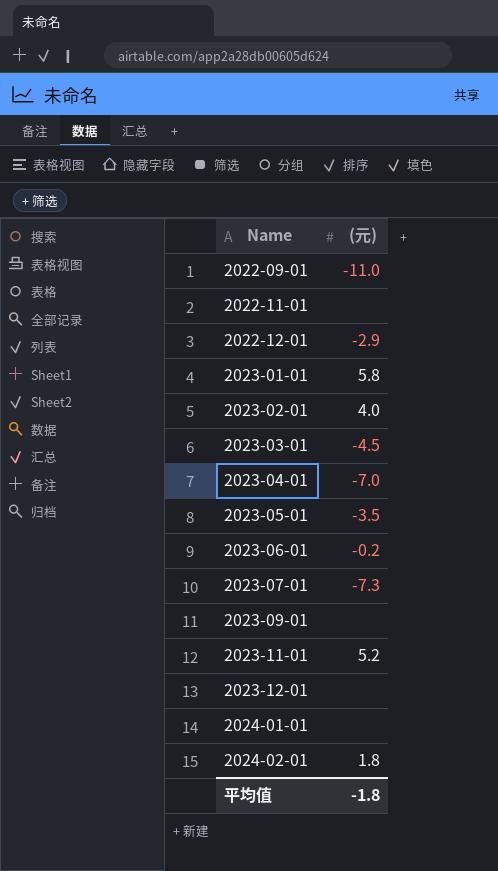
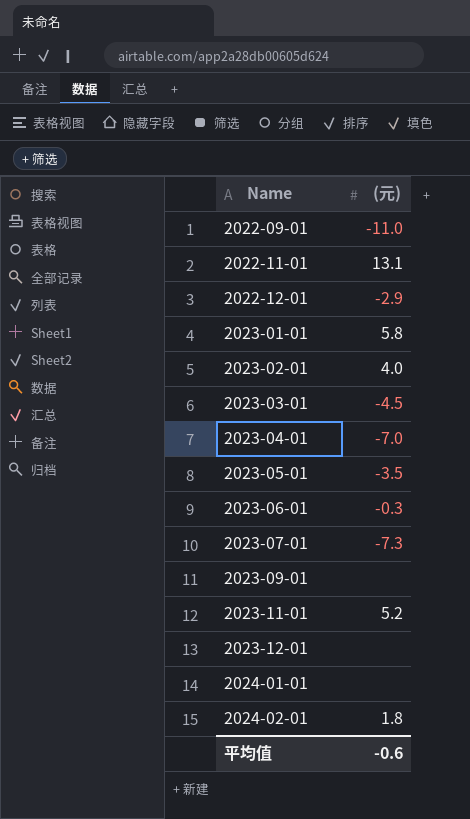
2022-11-01 | (元): none -> 13.1
2023-06-01 | (元): -0.2 -> -0.3
平均值 | (元): -1.8 -> -0.6

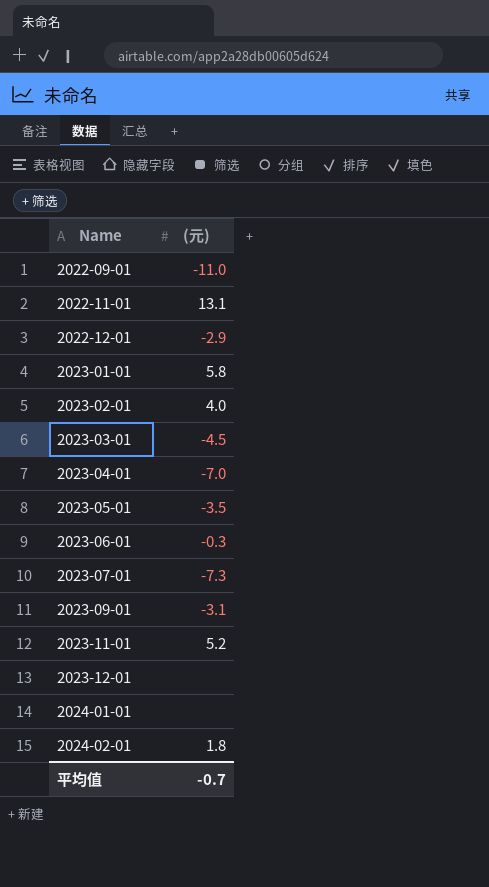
2023-09-01 | (元): none -> -3.1
平均值 | (元): -0.6 -> -0.7

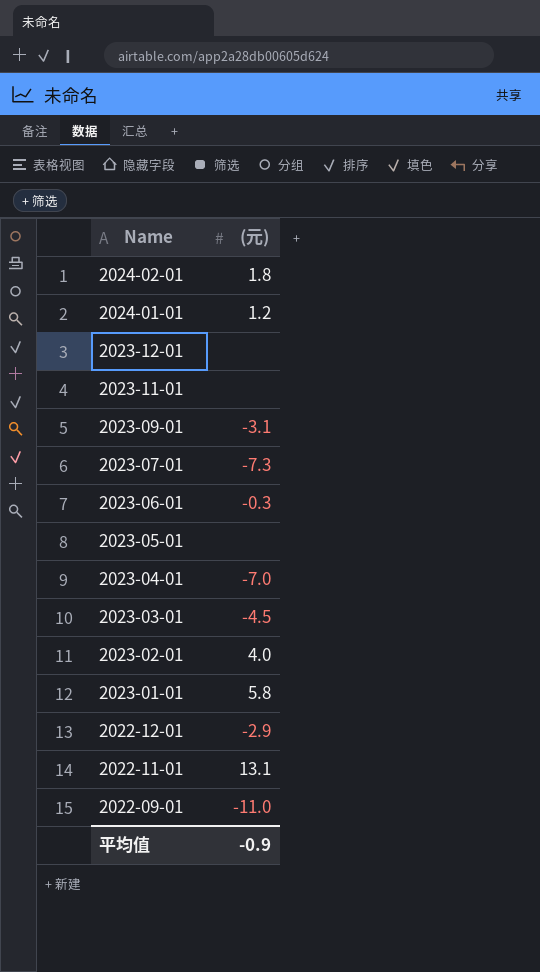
row order: Name ascending -> Name descending
2024-01-01 | (元): none -> 1.2
2023-11-01 | (元): 5.2 -> none
2023-05-01 | (元): -3.5 -> none
平均值 | (元): -0.7 -> -0.9

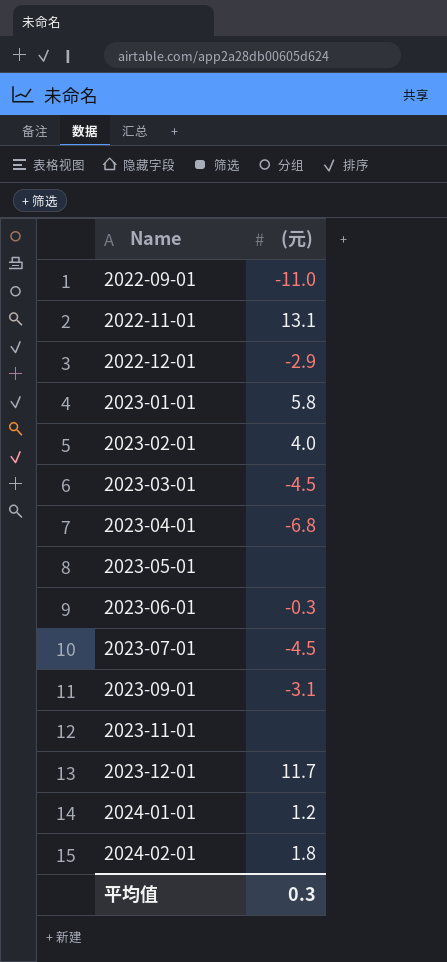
row order: Name descending -> Name ascending
2023-04-01 | (元): -7.0 -> -6.8
2023-07-01 | (元): -7.3 -> -4.5
2023-12-01 | (元): none -> 11.7
平均值 | (元): -0.9 -> 0.3

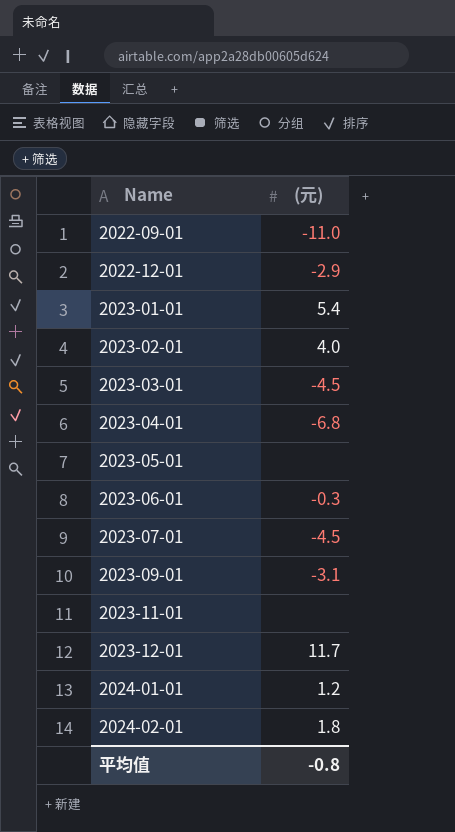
row 2022-11-01: 13.1 -> none
2023-01-01 | (元): 5.8 -> 5.4
平均值 | (元): 0.3 -> -0.8

